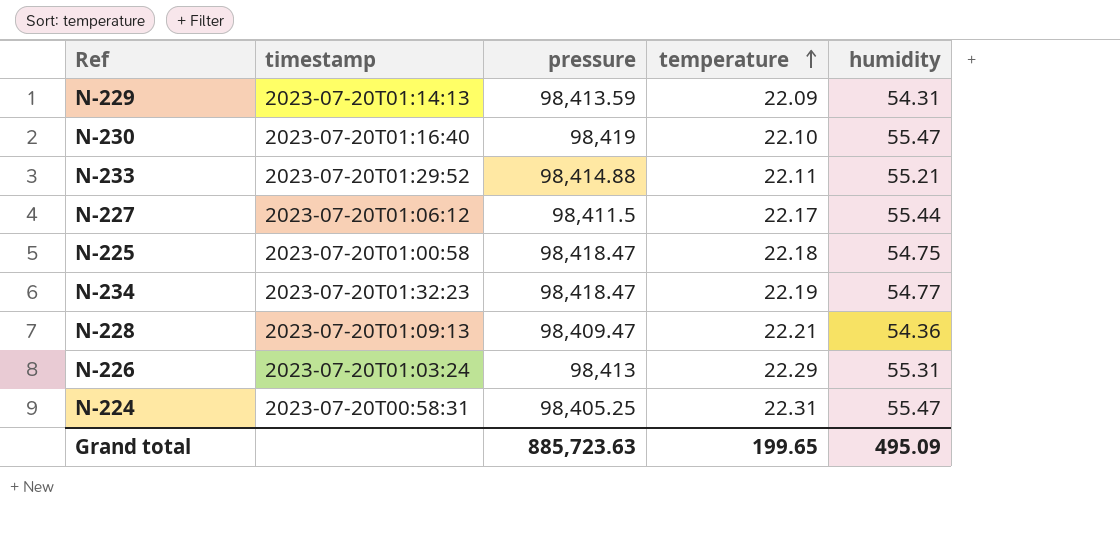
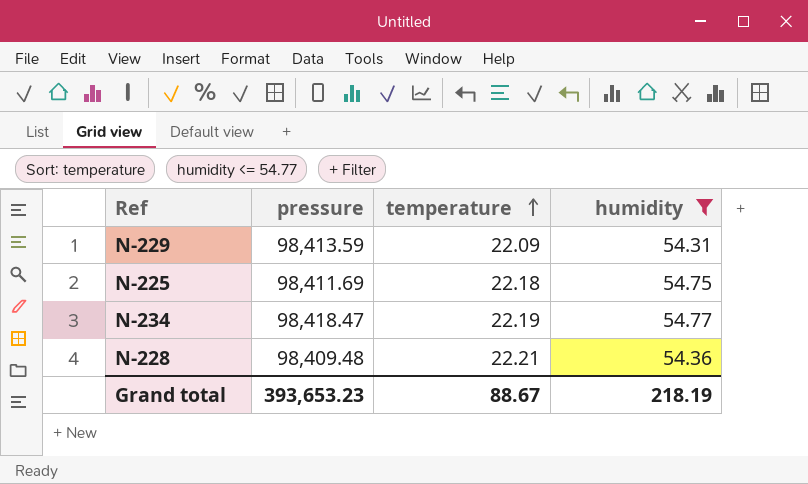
filter: none -> humidity <= 54.77
column timestamp | position: 2 -> none
N-225 | pressure: 98,418.47 -> 98,411.69
N-228 | pressure: 98,409.47 -> 98,409.48
Grand total | pressure: 885,723.63 -> 393,653.23
Grand total | temperature: 199.65 -> 88.67
Grand total | humidity: 495.09 -> 218.19

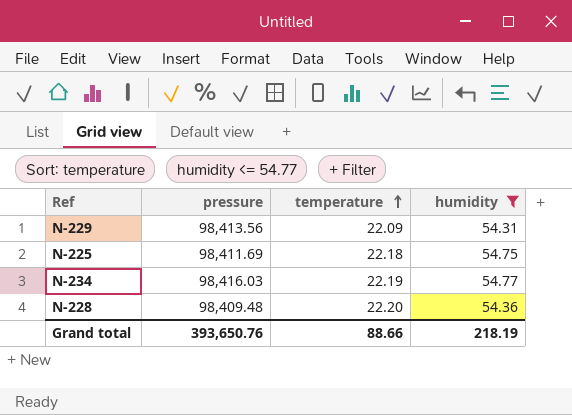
N-229 | pressure: 98,413.59 -> 98,413.56
N-234 | pressure: 98,418.47 -> 98,416.03
N-228 | temperature: 22.21 -> 22.20
Grand total | pressure: 393,653.23 -> 393,650.76
Grand total | temperature: 88.67 -> 88.66

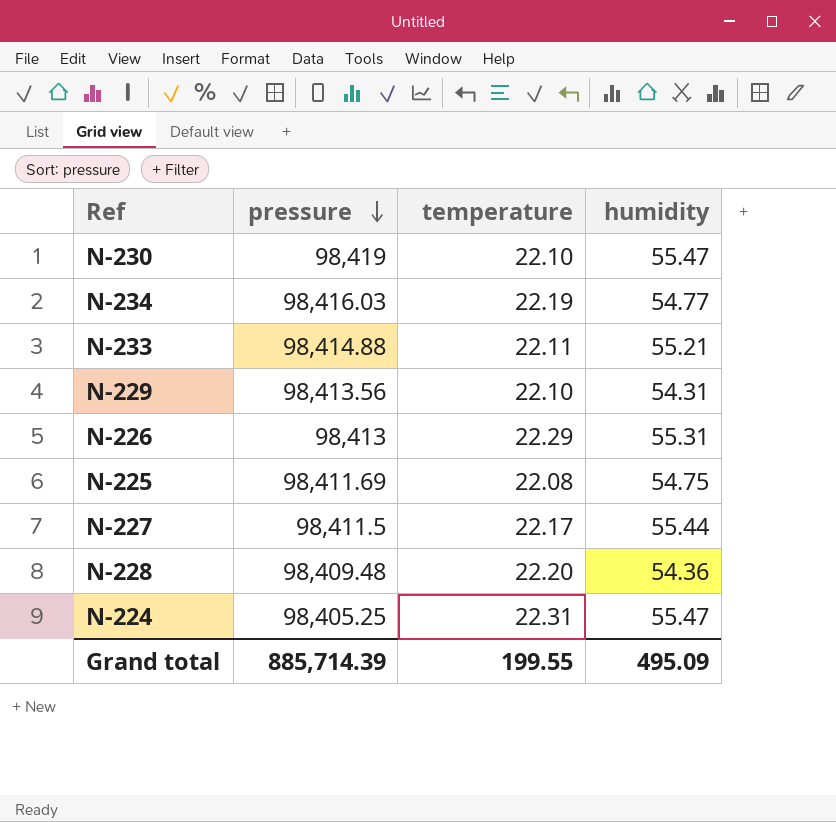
filter: humidity <= 54.77 -> none
row order: temperature ascending -> pressure descending
N-229 | temperature: 22.09 -> 22.10
N-225 | temperature: 22.18 -> 22.08
Grand total | pressure: 393,650.76 -> 885,714.39
Grand total | temperature: 88.66 -> 199.55
Grand total | humidity: 218.19 -> 495.09

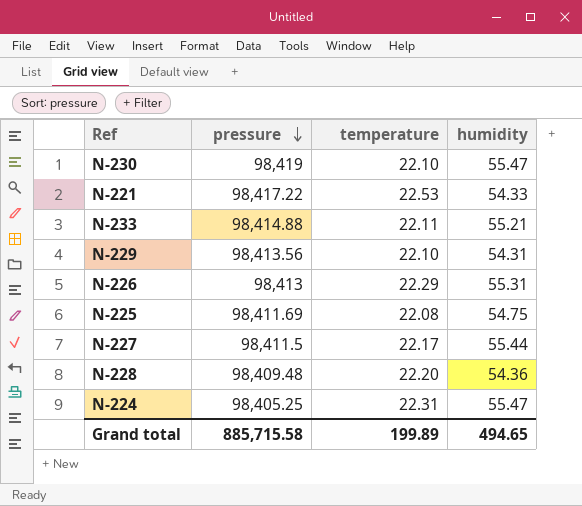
row N-234: 98,416.03 | 22.19 | 54.77 -> none
row N-221: none -> 98,417.22 | 22.53 | 54.33
Grand total | pressure: 885,714.39 -> 885,715.58
Grand total | temperature: 199.55 -> 199.89
Grand total | humidity: 495.09 -> 494.65

